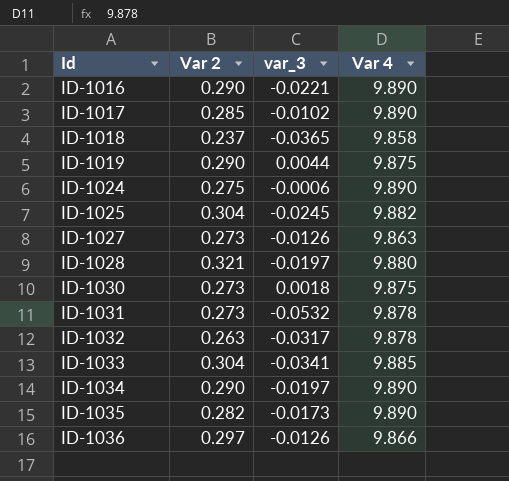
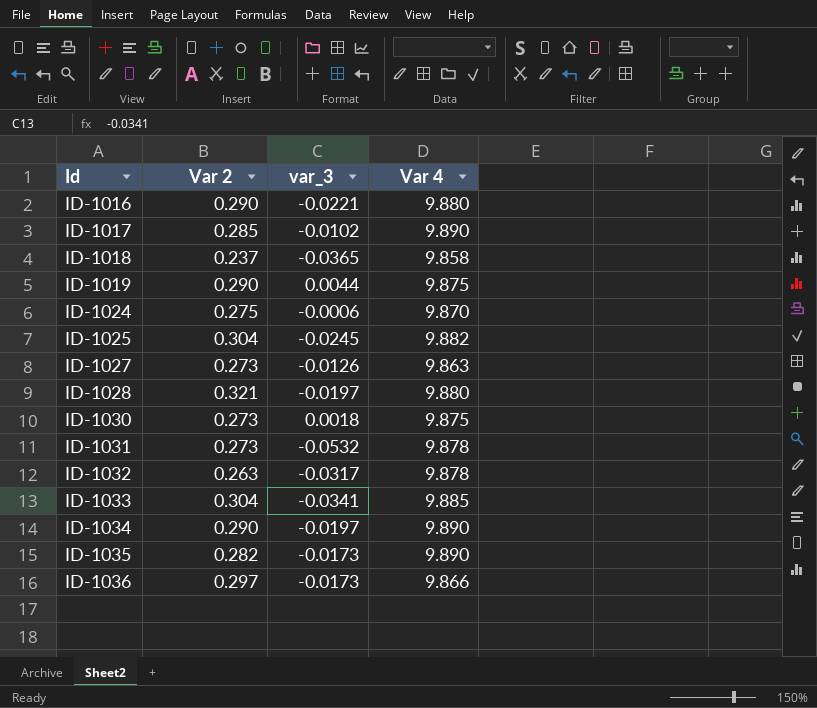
ID-1016 | Var 4: 9.890 -> 9.880
ID-1024 | Var 4: 9.890 -> 9.870
ID-1036 | var_3: -0.0126 -> -0.0173

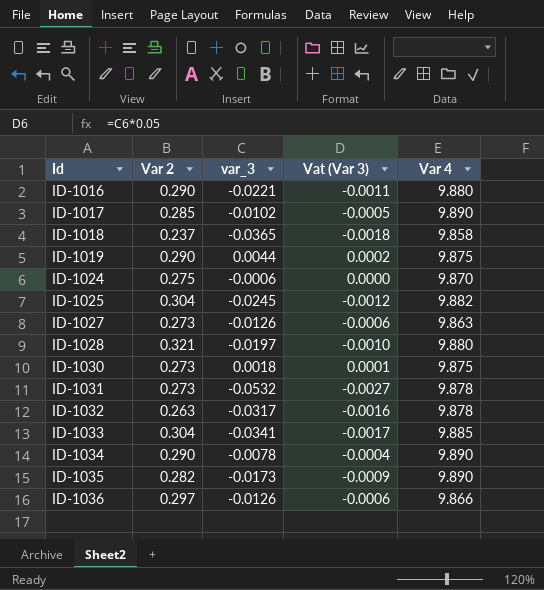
column Vat (Var 3) | formula: none -> [var_3] * 0.05
ID-1034 | var_3: -0.0197 -> -0.0078
ID-1036 | var_3: -0.0173 -> -0.0126

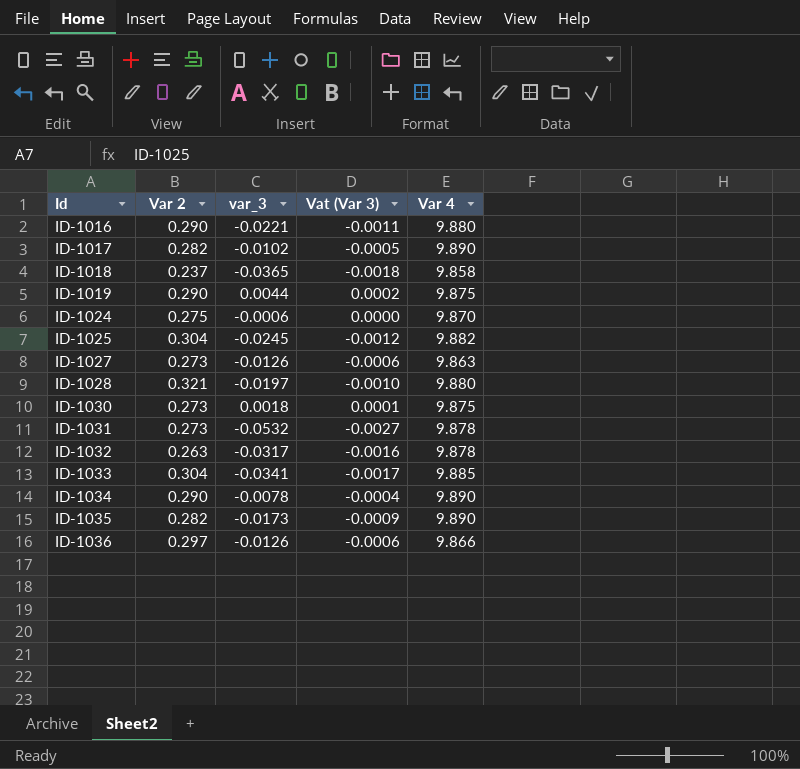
ID-1017 | Var 2: 0.285 -> 0.282

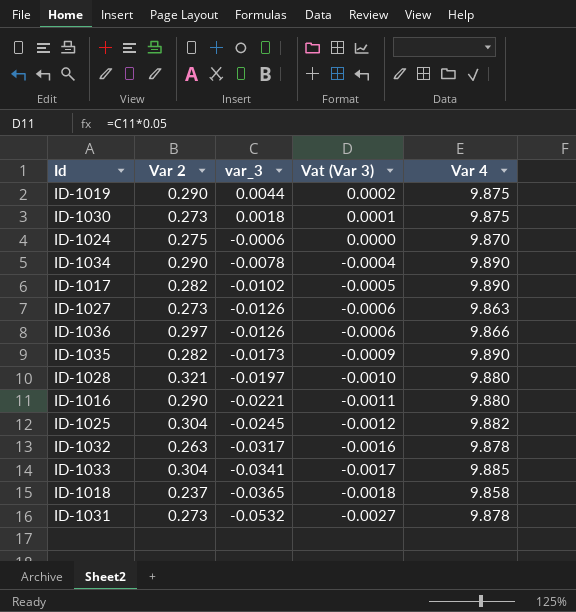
row order: Id ascending -> var_3 descending

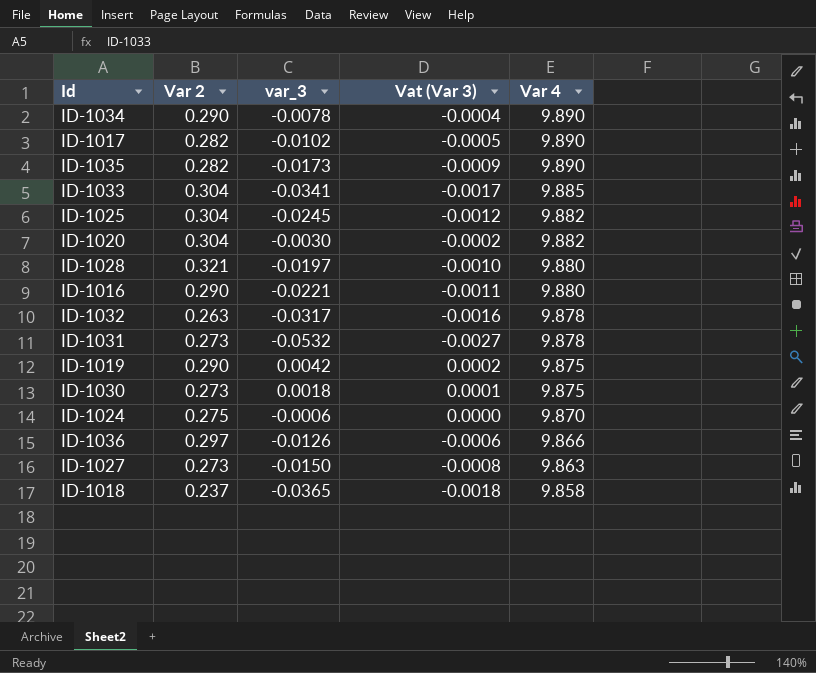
row order: var_3 descending -> Var 4 descending
row ID-1020: none -> 0.304 | -0.0030 | -0.0002 | 9.882
ID-1019 | var_3: 0.0044 -> 0.0042
ID-1027 | var_3: -0.0126 -> -0.0150
ID-1027 | Vat (Var 3): -0.0006 -> -0.0008

